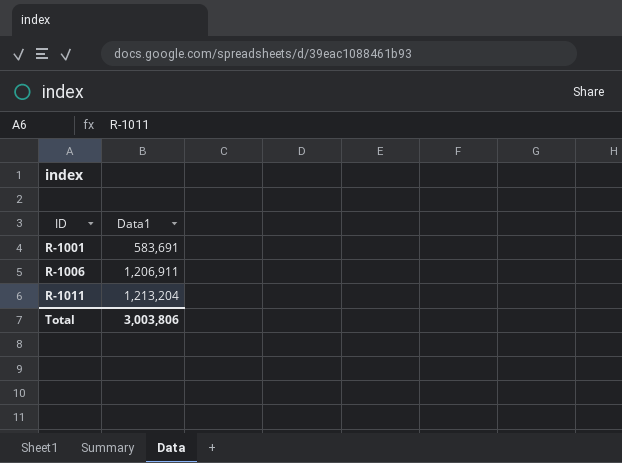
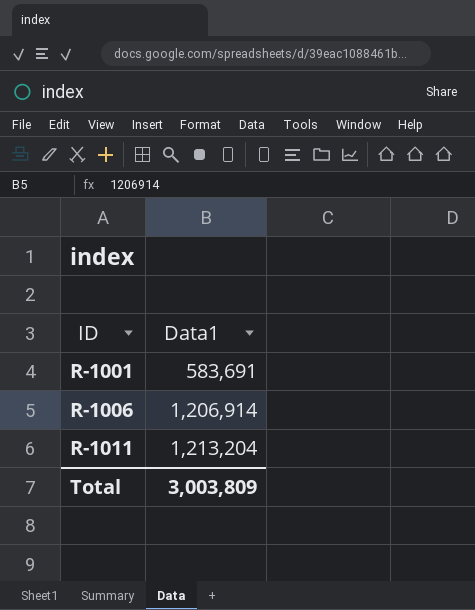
R-1006 | Data1: 1,206,911 -> 1,206,914
Total | Data1: 3,003,806 -> 3,003,809

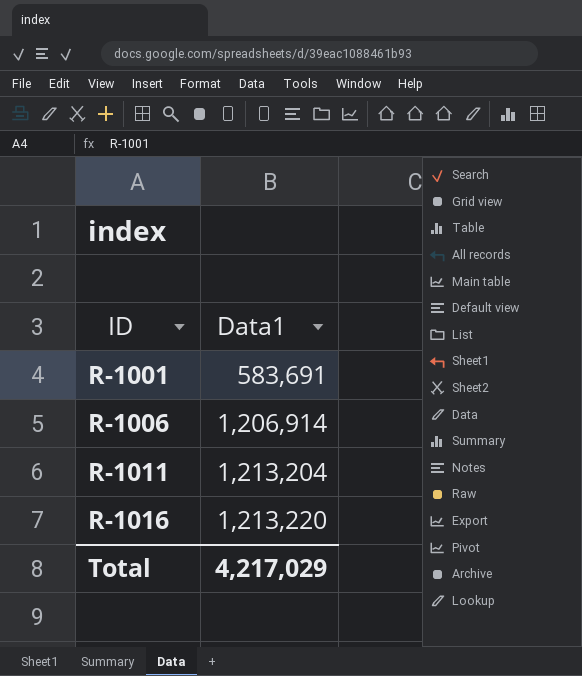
row R-1016: none -> 1,213,220
Total | Data1: 3,003,809 -> 4,217,029

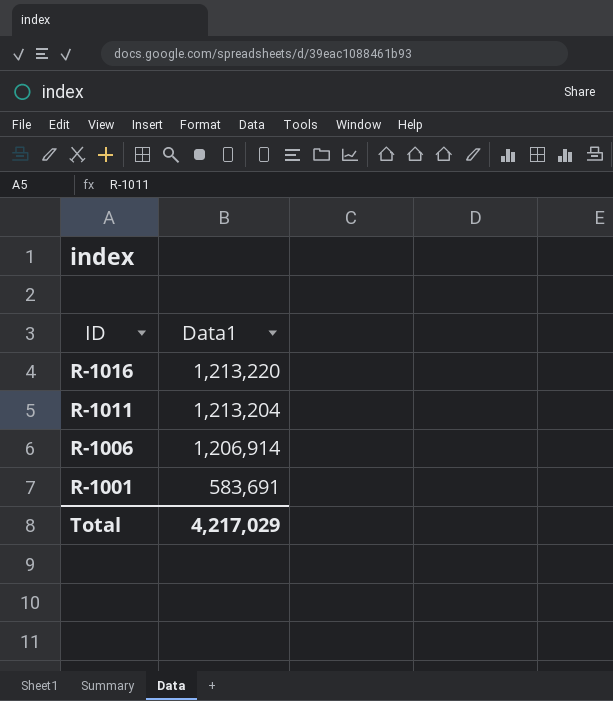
row order: ID ascending -> ID descending

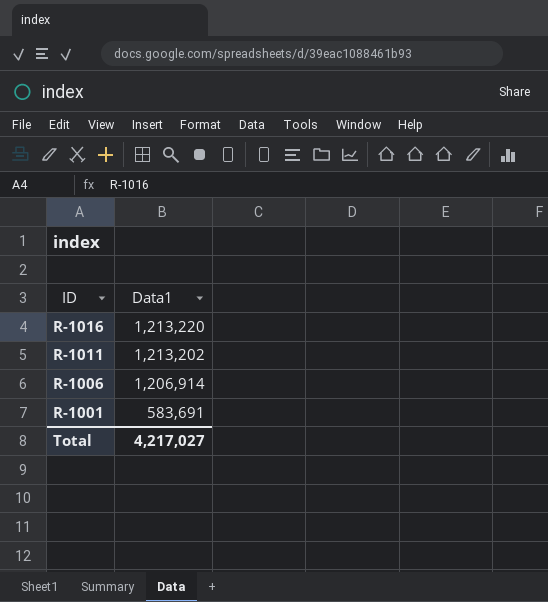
R-1011 | Data1: 1,213,204 -> 1,213,202
Total | Data1: 4,217,029 -> 4,217,027

